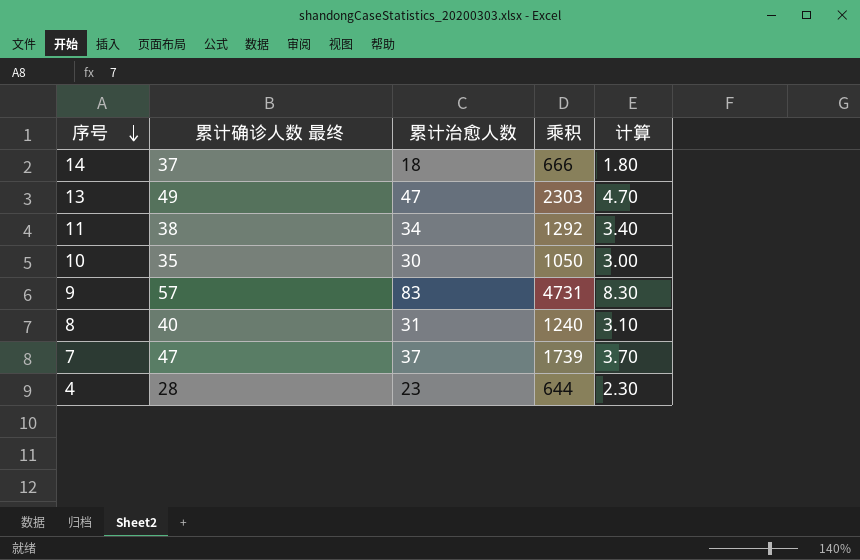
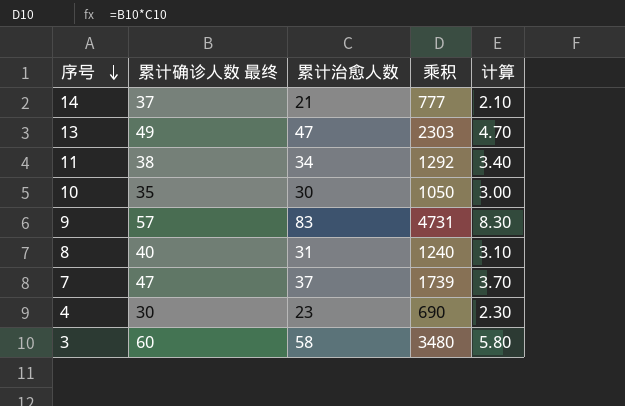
14 | 累计治愈人数: 18 -> 21
14 | 乘积: 666 -> 777
14 | 计算: 1.80 -> 2.10
4 | 累计确诊人数 最终: 28 -> 30
4 | 乘积: 644 -> 690
row 3: none -> 60 | 58 | 3480 | 5.80

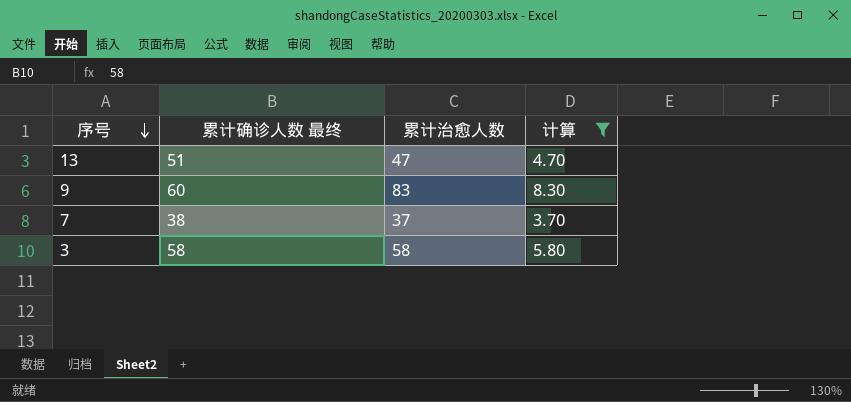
filter: none -> 计算 >= 3.70
column 乘积 | formula: [累计确诊人数 最终] * [累计治愈人数] -> none
13 | 累计确诊人数 最终: 49 -> 51
9 | 累计确诊人数 最终: 57 -> 60
7 | 累计确诊人数 最终: 47 -> 38
3 | 累计确诊人数 最终: 60 -> 58

